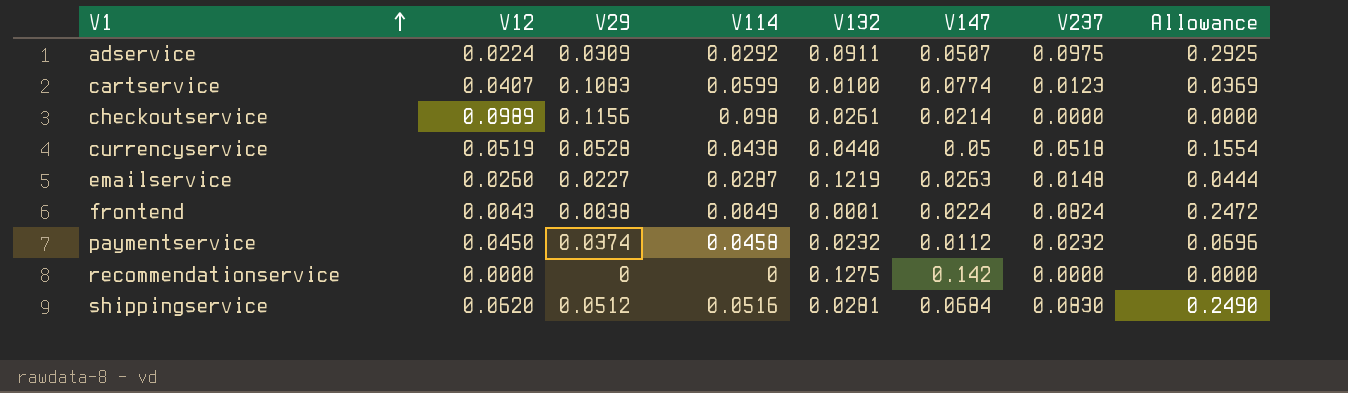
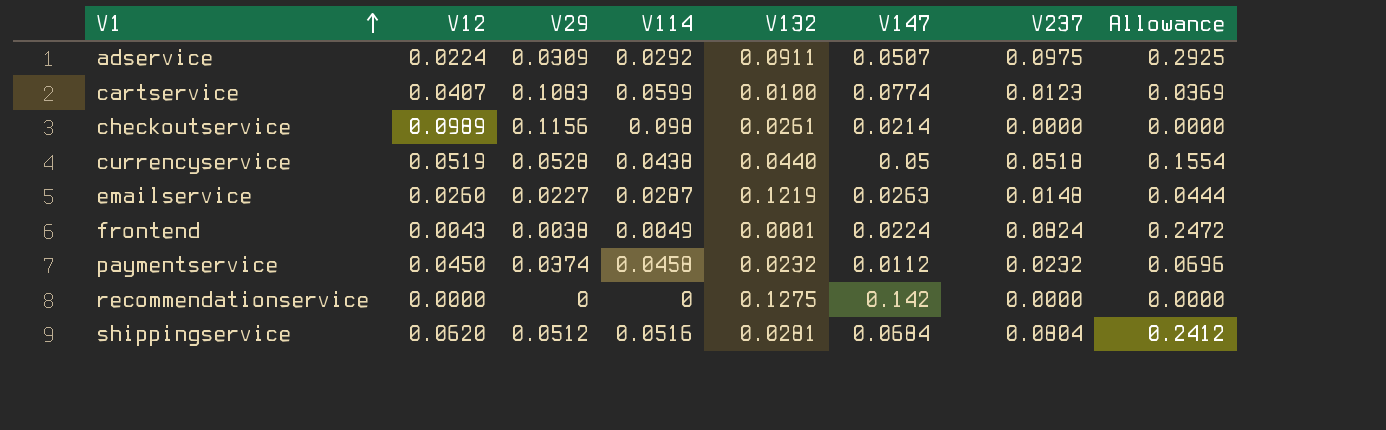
shippingservice | V237: 0.0830 -> 0.0804
shippingservice | Allowance: 0.2490 -> 0.2412

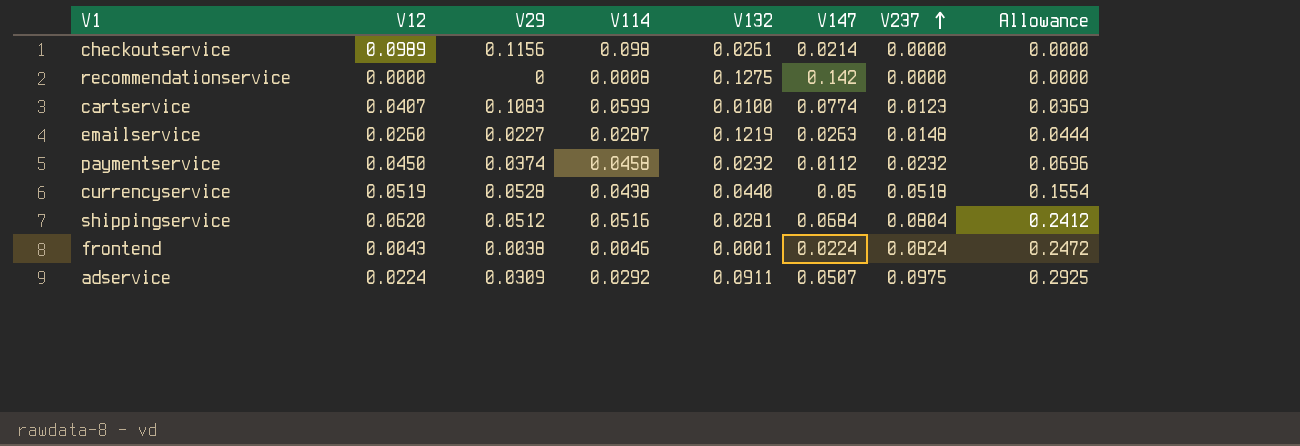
row order: V1 ascending -> V237 ascending
recommendationservice | V114: 0 -> 0.0008
frontend | V114: 0.0049 -> 0.0046

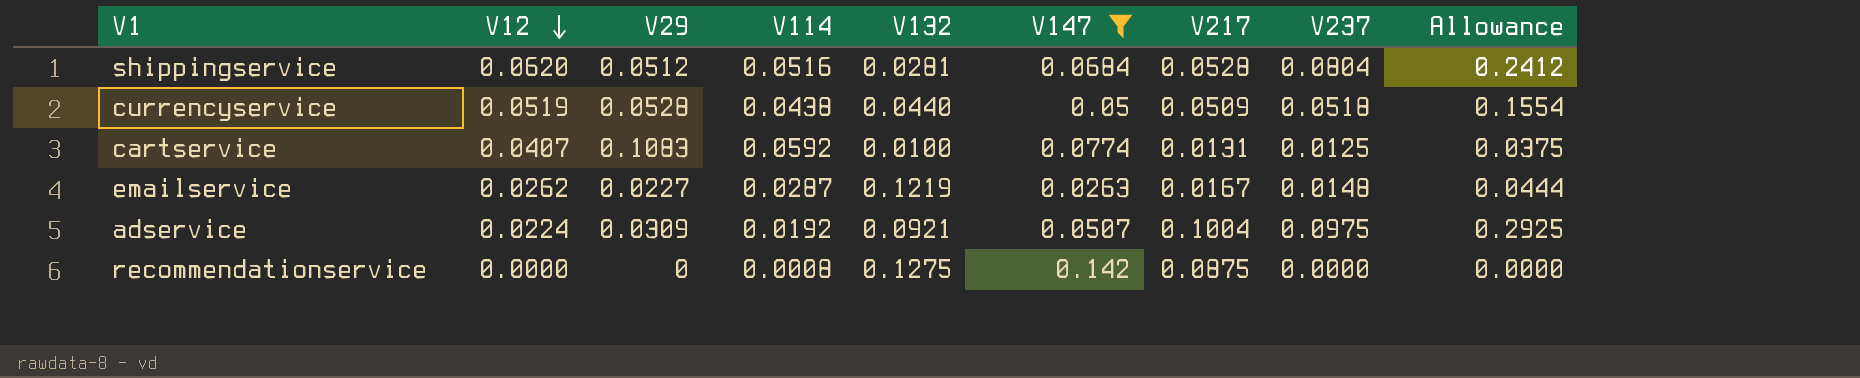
filter: none -> V147 >= 0.0263
row order: V237 ascending -> V12 descending
column V217 | position: none -> 7
cartservice | V114: 0.0599 -> 0.0592
cartservice | V237: 0.0123 -> 0.0125
cartservice | Allowance: 0.0369 -> 0.0375
emailservice | V12: 0.0260 -> 0.0262
adservice | V114: 0.0292 -> 0.0192
adservice | V132: 0.0911 -> 0.0921

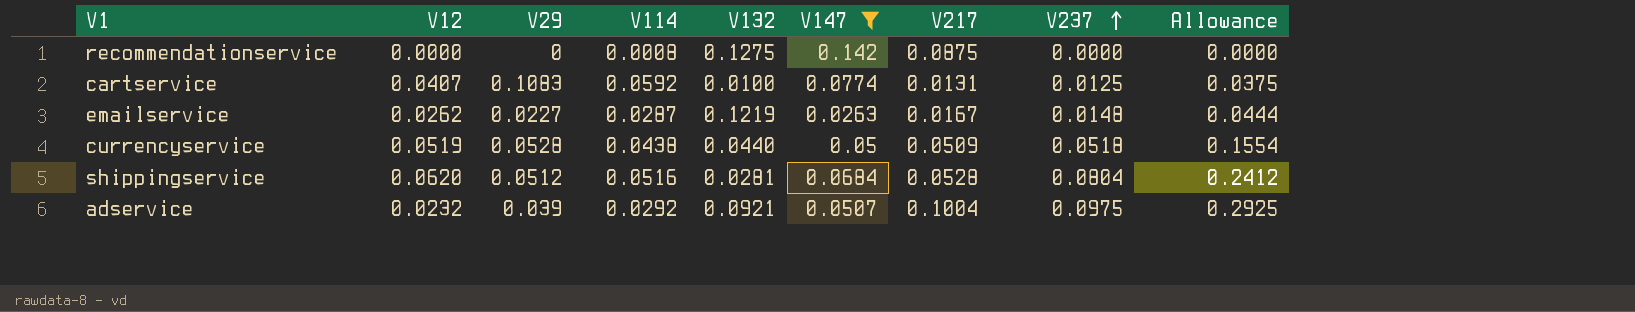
row order: V12 descending -> V237 ascending
adservice | V12: 0.0224 -> 0.0232
adservice | V29: 0.0309 -> 0.039
adservice | V114: 0.0192 -> 0.0292

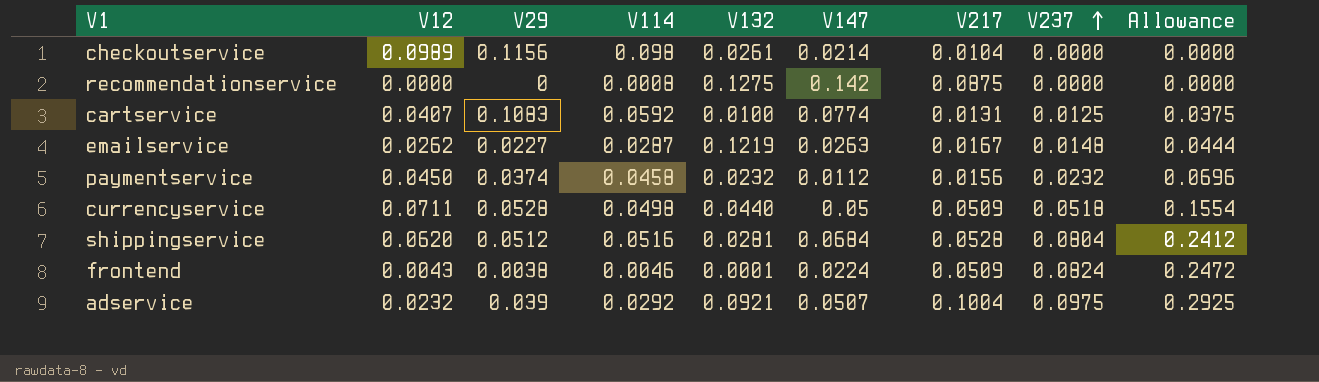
filter: V147 >= 0.0263 -> none
currencyservice | V12: 0.0519 -> 0.0711
currencyservice | V114: 0.0438 -> 0.0498

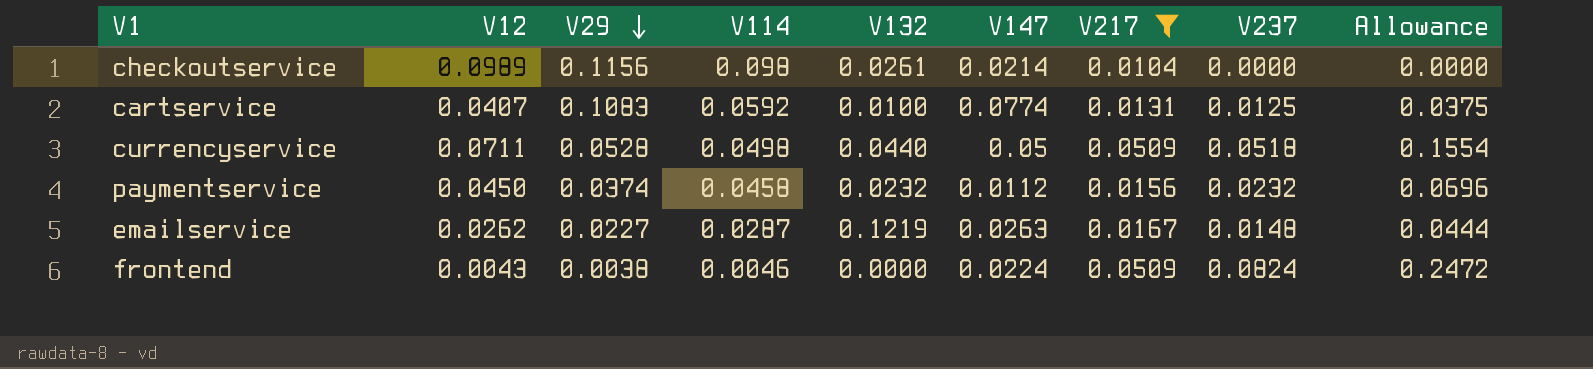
filter: none -> V217 <= 0.0509
row order: V237 ascending -> V29 descending
frontend | V132: 0.0001 -> 0.0000

